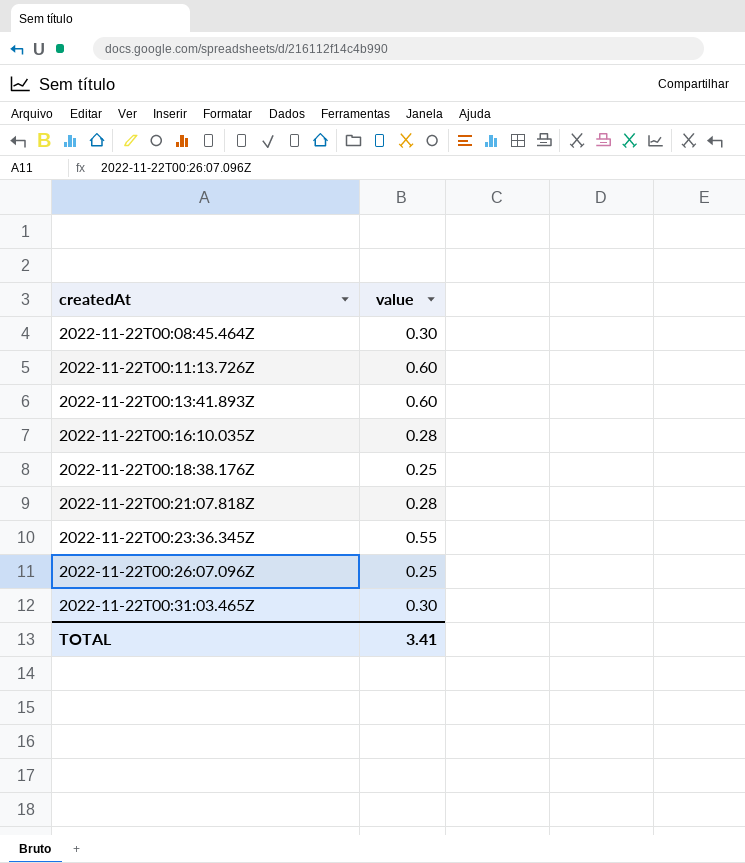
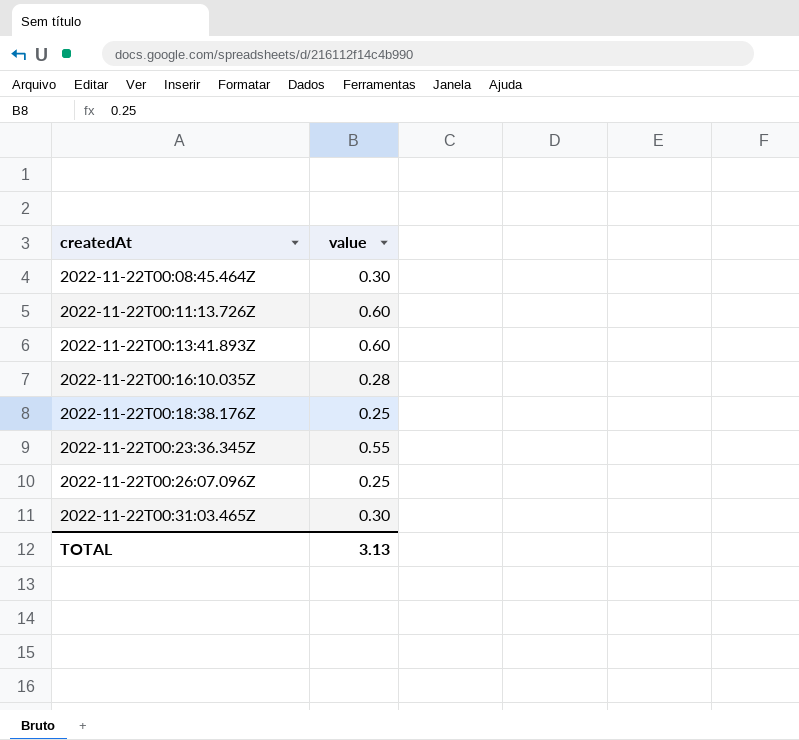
row 2022-11-22T00:21:07.818Z: 0.28 -> none
TOTAL | value: 3.41 -> 3.13

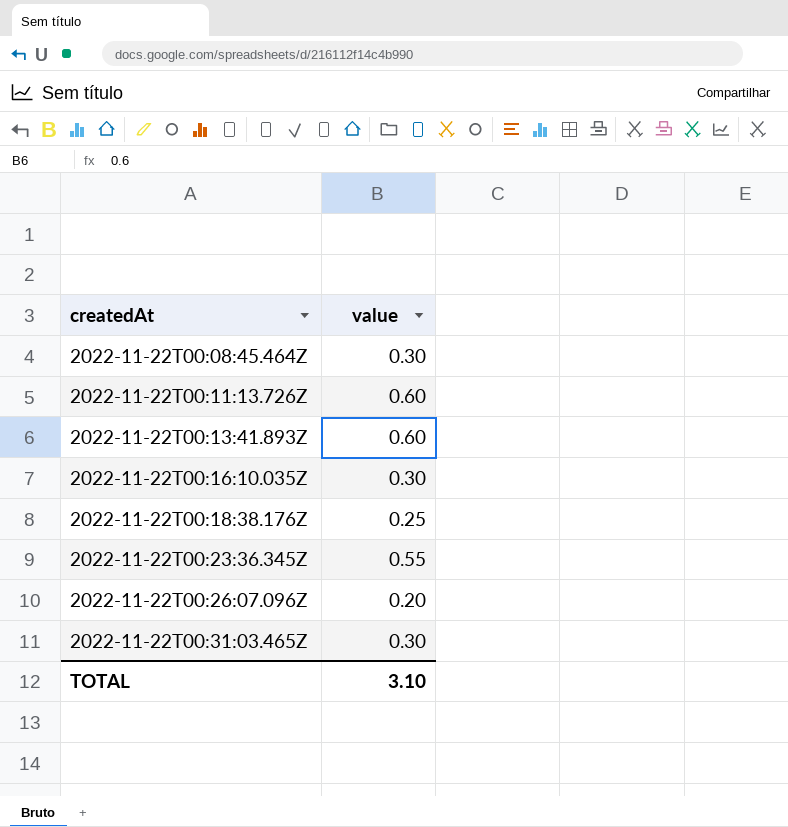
2022-11-22T00:16:10.035Z | value: 0.28 -> 0.30
2022-11-22T00:26:07.096Z | value: 0.25 -> 0.20
TOTAL | value: 3.13 -> 3.10

